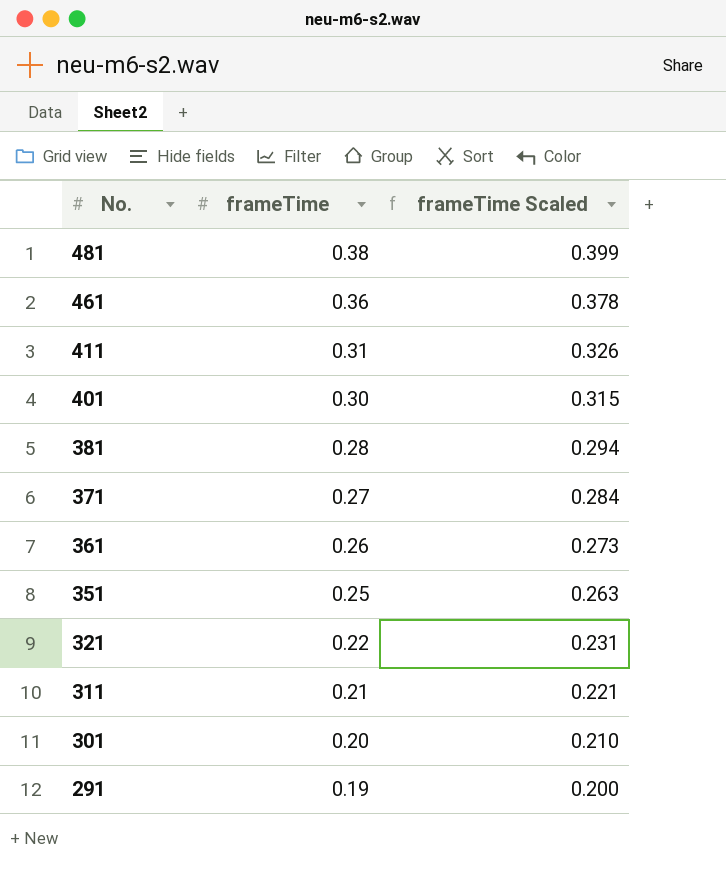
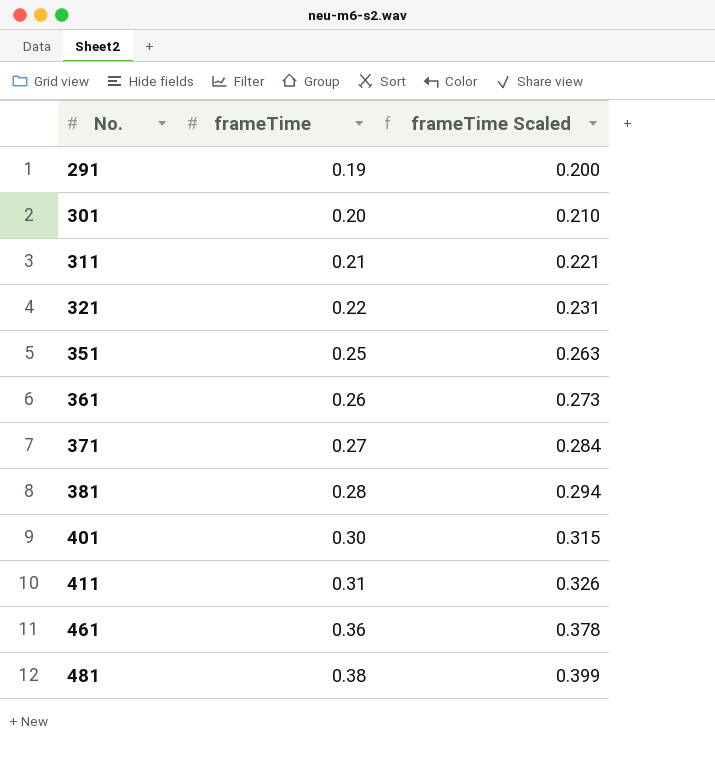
row order: No. descending -> No. ascending

